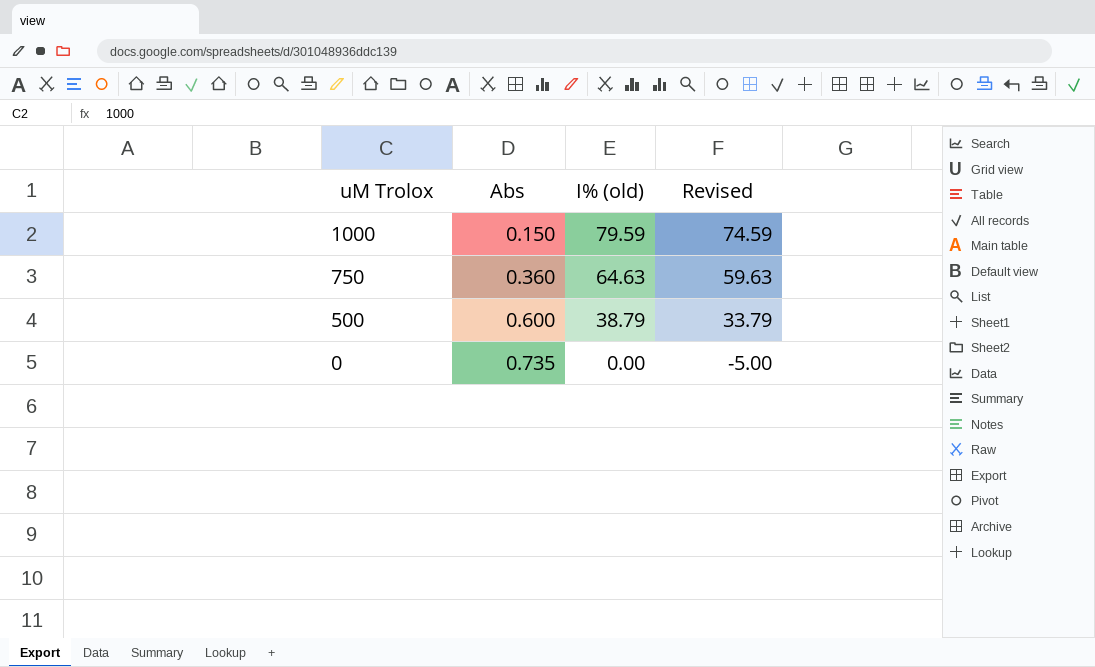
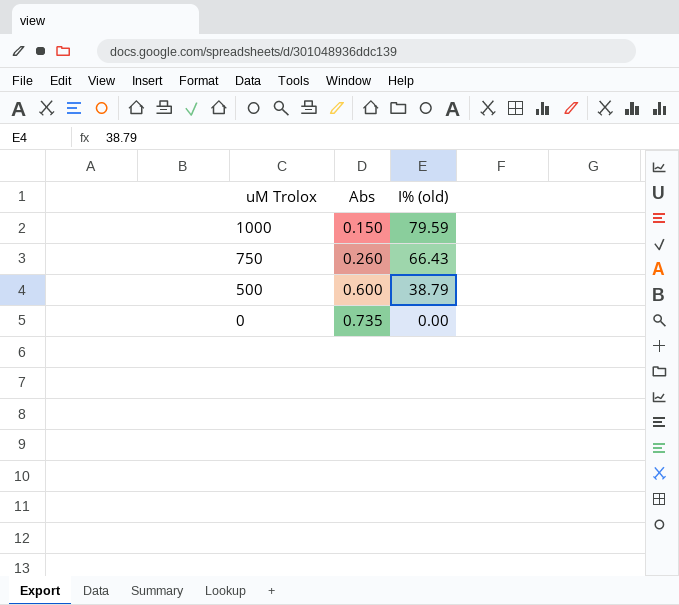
column Revised | formula: [I% (old)] - 5 -> none
750 | Abs: 0.360 -> 0.260
750 | I% (old): 64.63 -> 66.43

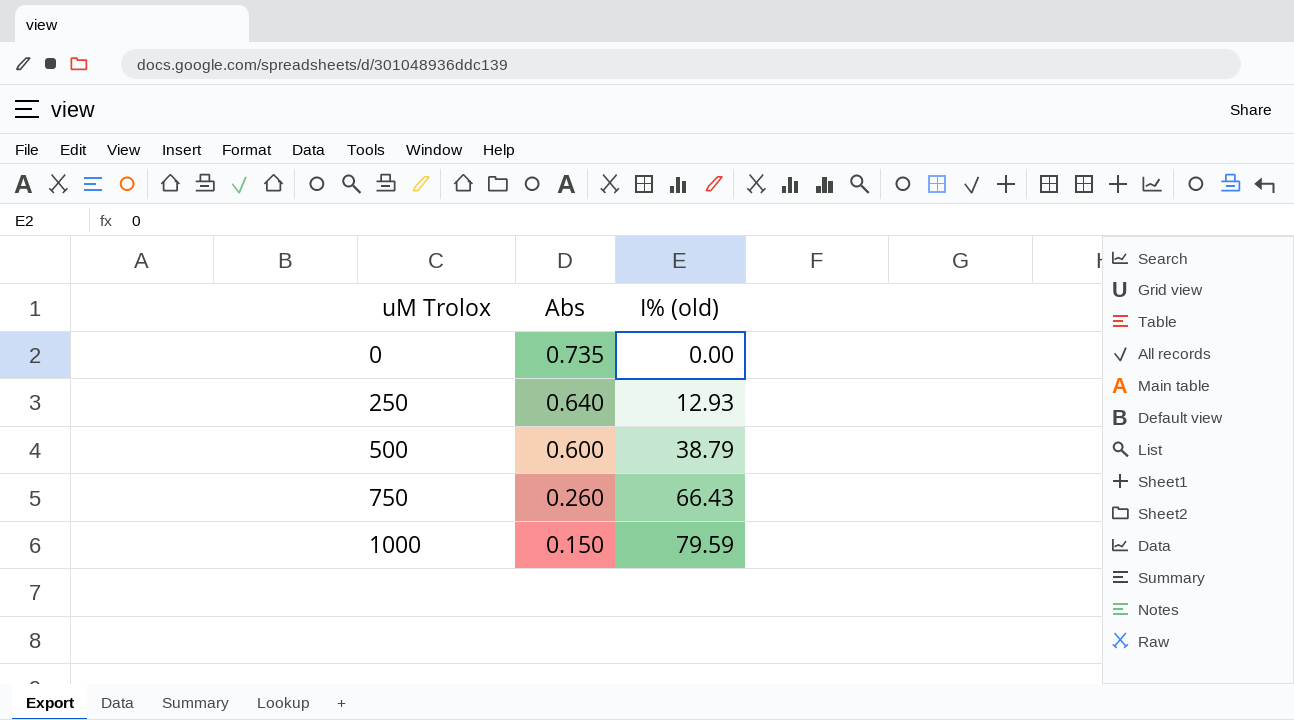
row order: uM Trolox descending -> uM Trolox ascending
row 250: none -> 0.640 | 12.93

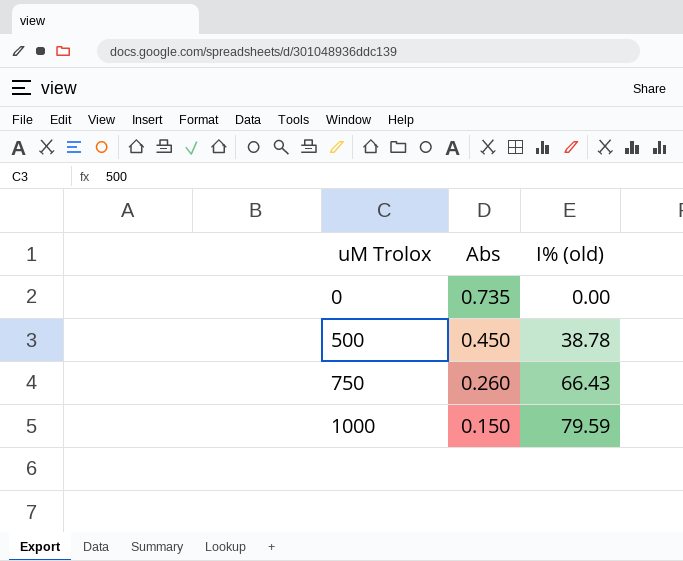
row 250: 0.640 | 12.93 -> none
500 | Abs: 0.600 -> 0.450
500 | I% (old): 38.79 -> 38.78

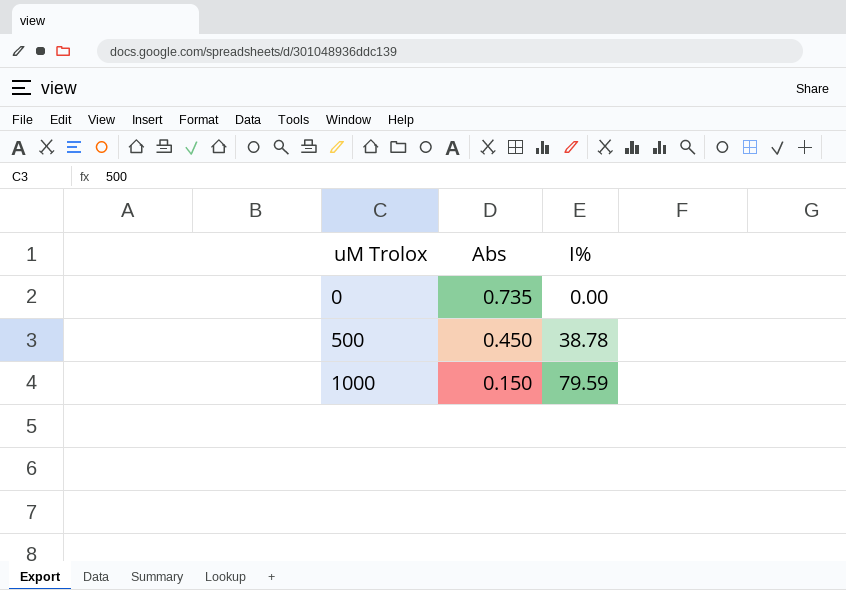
column name: I% (old) -> I%
row 750: 0.260 | 66.43 -> none

